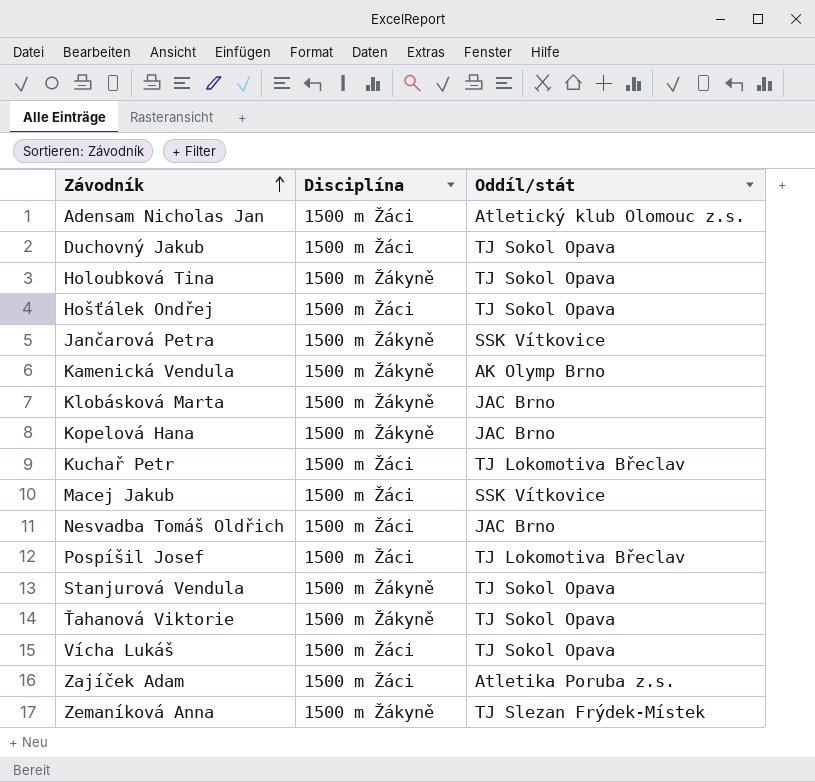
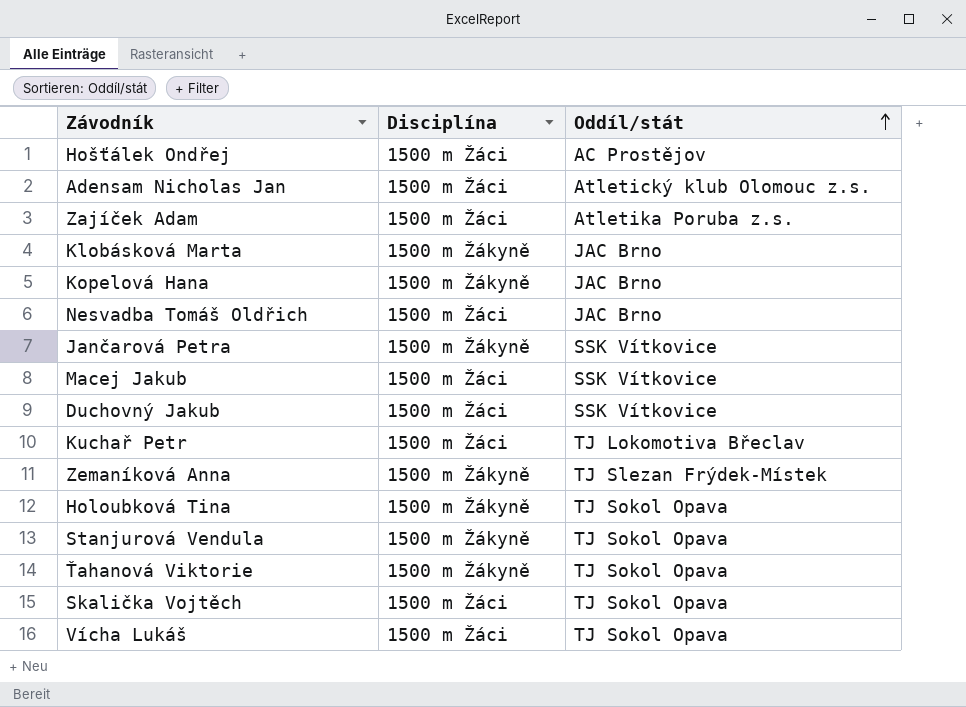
row order: Závodník ascending -> Oddíl/stát ascending
row Kamenická Vendula: 1500 m Žákyně | AK Olymp Brno -> none
row Pospíšil Josef: 1500 m Žáci | TJ Lokomotiva Břeclav -> none
Hošťálek Ondřej | Oddíl/stát: TJ Sokol Opava -> AC Prostějov
Duchovný Jakub | Oddíl/stát: TJ Sokol Opava -> SSK Vítkovice
row Skalička Vojtěch: none -> 1500 m Žáci | TJ Sokol Opava

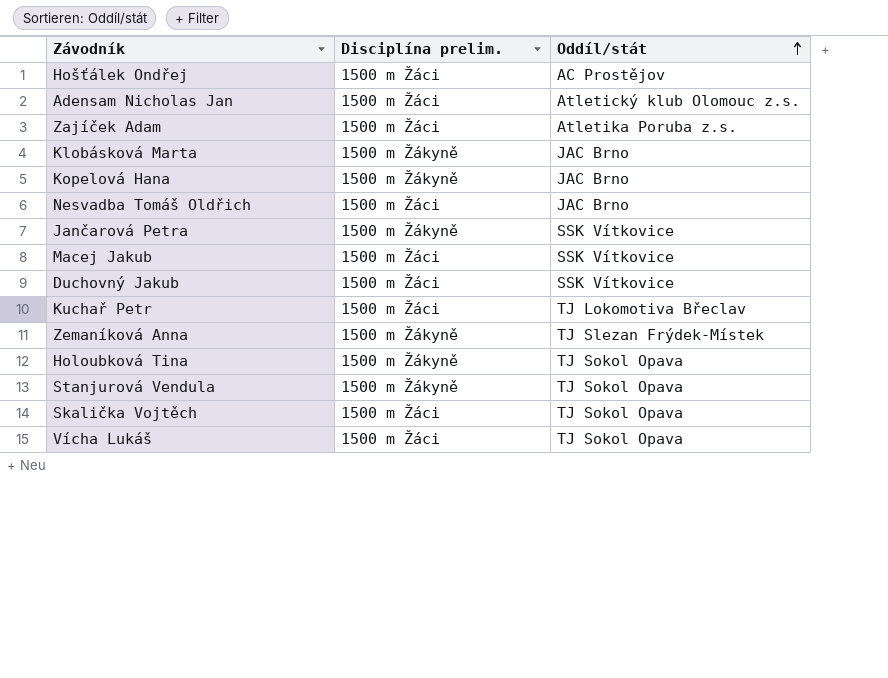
column name: Disciplína -> Disciplína prelim.
row Ťahanová Viktorie: 1500 m Žákyně | TJ Sokol Opava -> none

